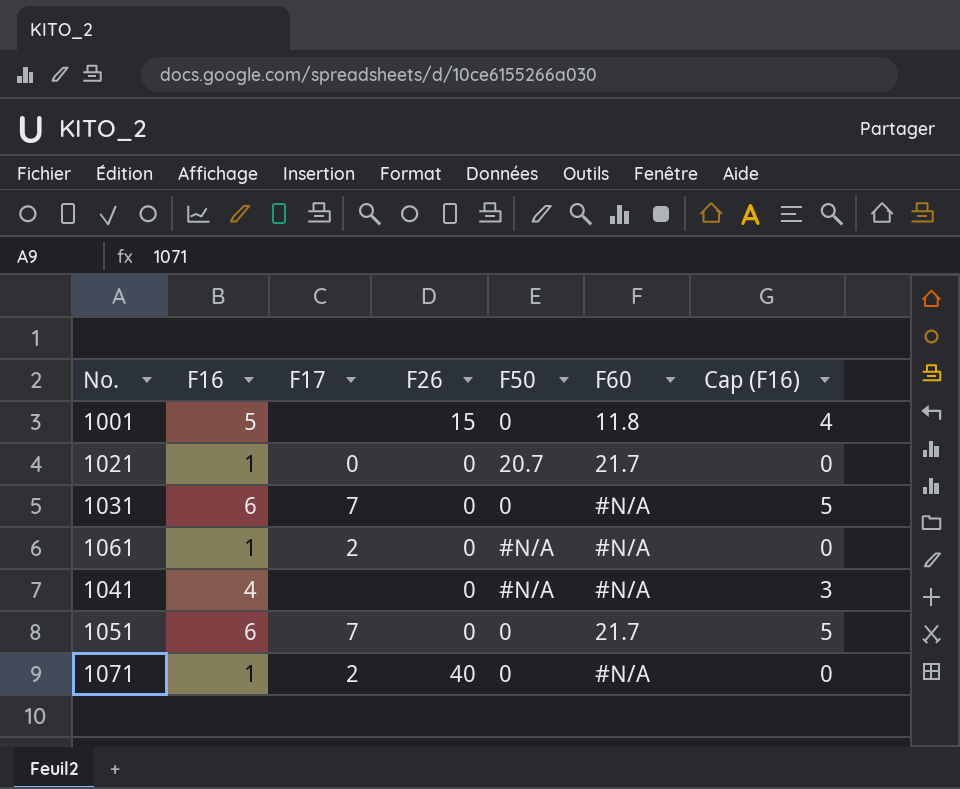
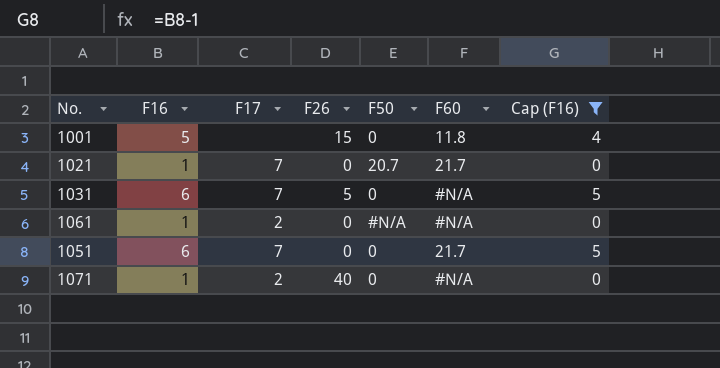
filter: none -> Cap (F16) != 3
1021 | F17: 0 -> 7
1031 | F26: 0 -> 5

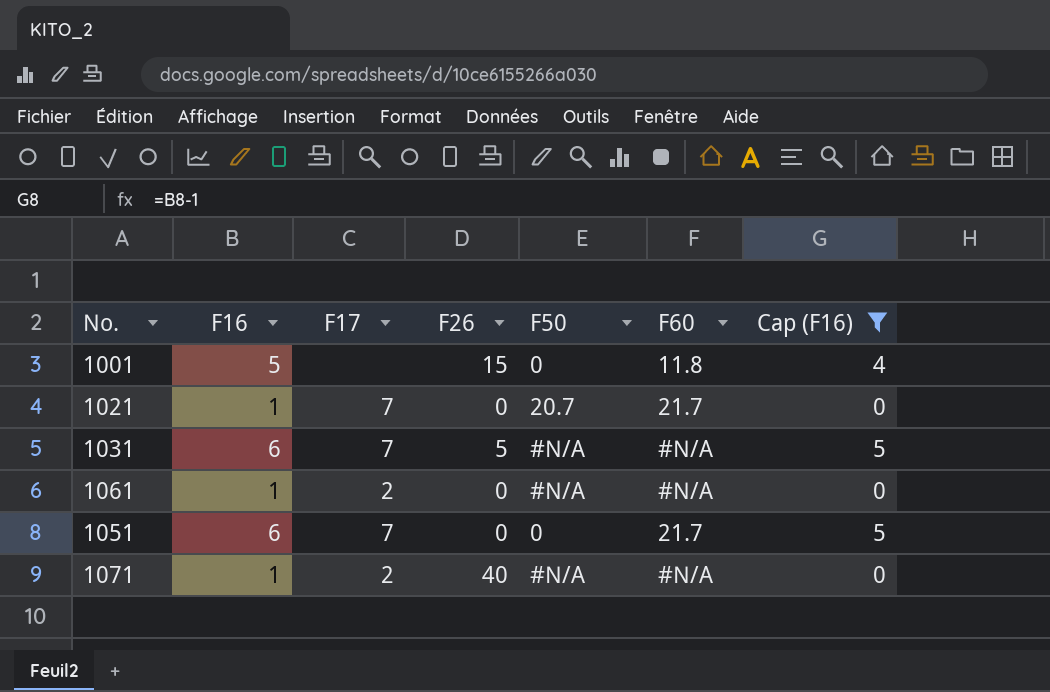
1031 | F50: 0 -> #N/A
1071 | F50: 0 -> #N/A

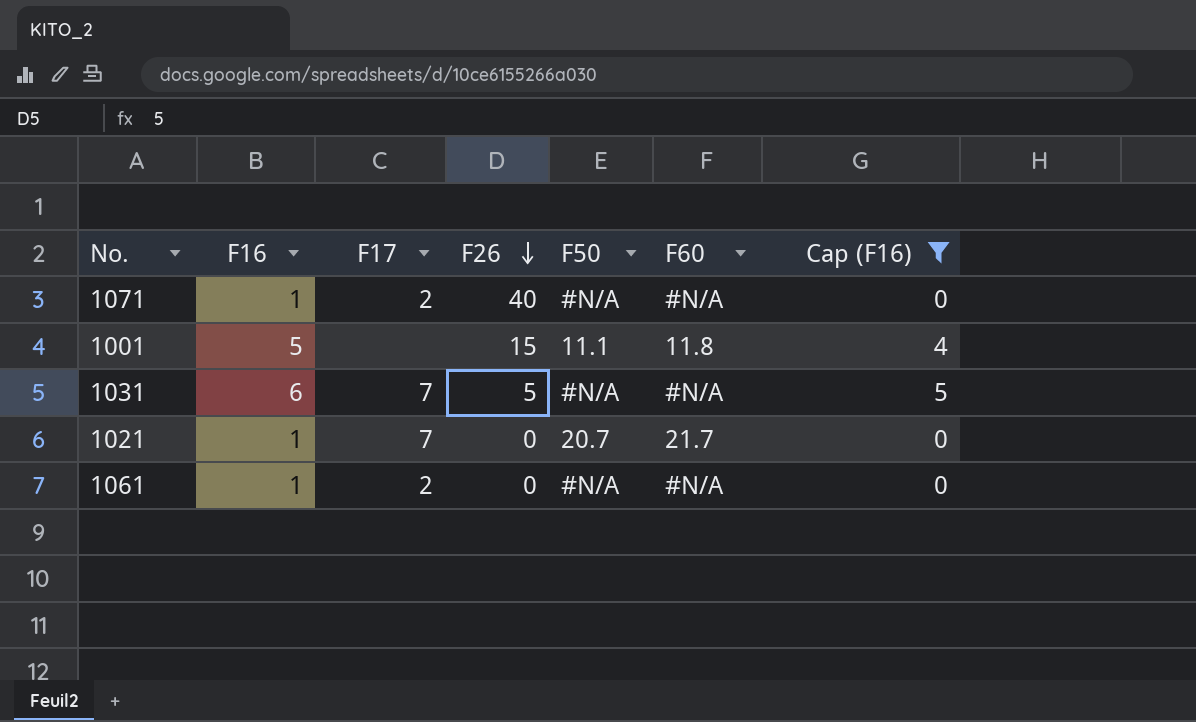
row order: none -> F26 descending
row 1051: 6 | 7 | 0 | 0 | 21.7 | 5 -> none
1001 | F50: 0 -> 11.1

